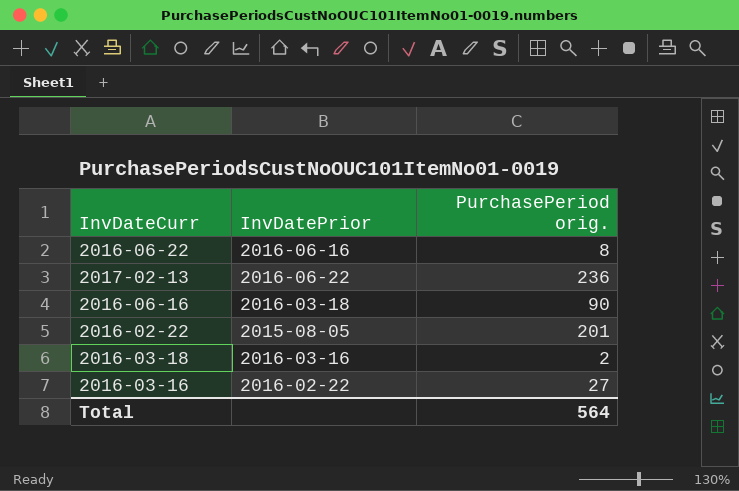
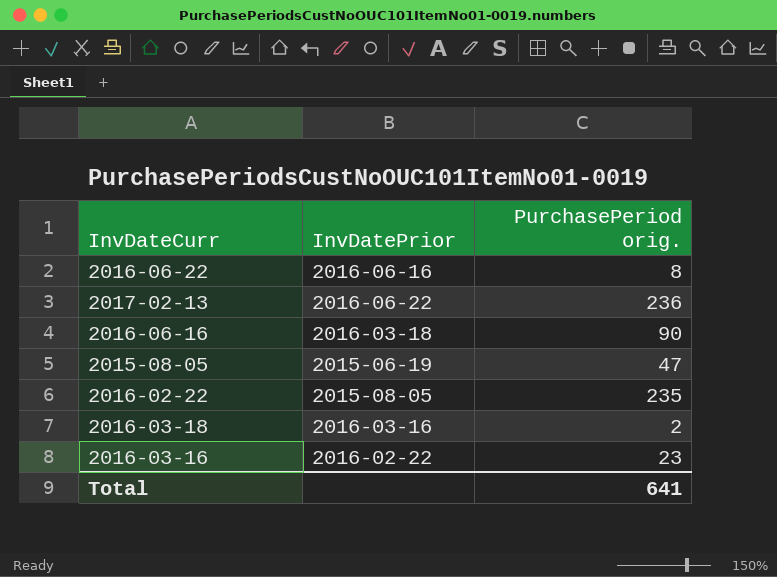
row 2015-08-05: none -> 2015-06-19 | 47
2016-02-22 | PurchasePeriod orig.: 201 -> 235
2016-03-16 | PurchasePeriod orig.: 27 -> 23
Total | PurchasePeriod orig.: 564 -> 641

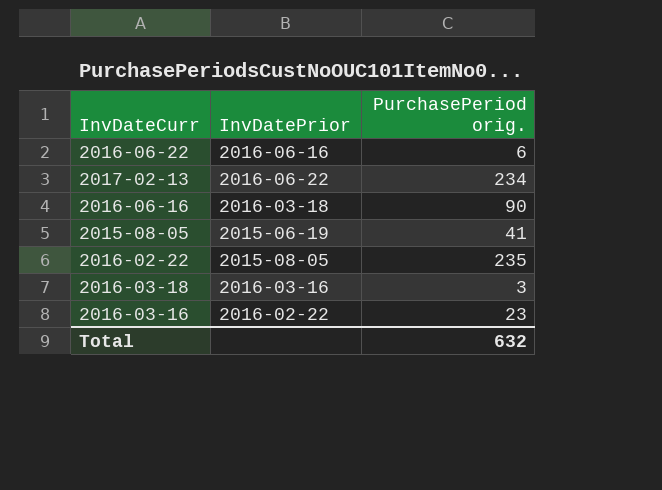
2016-06-22 | PurchasePeriod orig.: 8 -> 6
2017-02-13 | PurchasePeriod orig.: 236 -> 234
2015-08-05 | PurchasePeriod orig.: 47 -> 41
2016-03-18 | PurchasePeriod orig.: 2 -> 3
Total | PurchasePeriod orig.: 641 -> 632

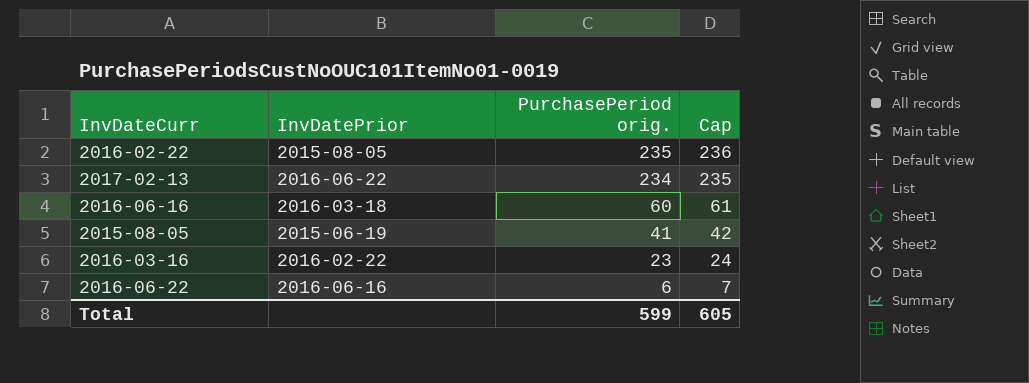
row order: none -> PurchasePeriod orig. descending
column Cap | formula: none -> [PurchasePeriod orig.] + 1
row 2016-03-18: 2016-03-16 | 3 -> none
2016-06-16 | PurchasePeriod orig.: 90 -> 60
Total | PurchasePeriod orig.: 632 -> 599

